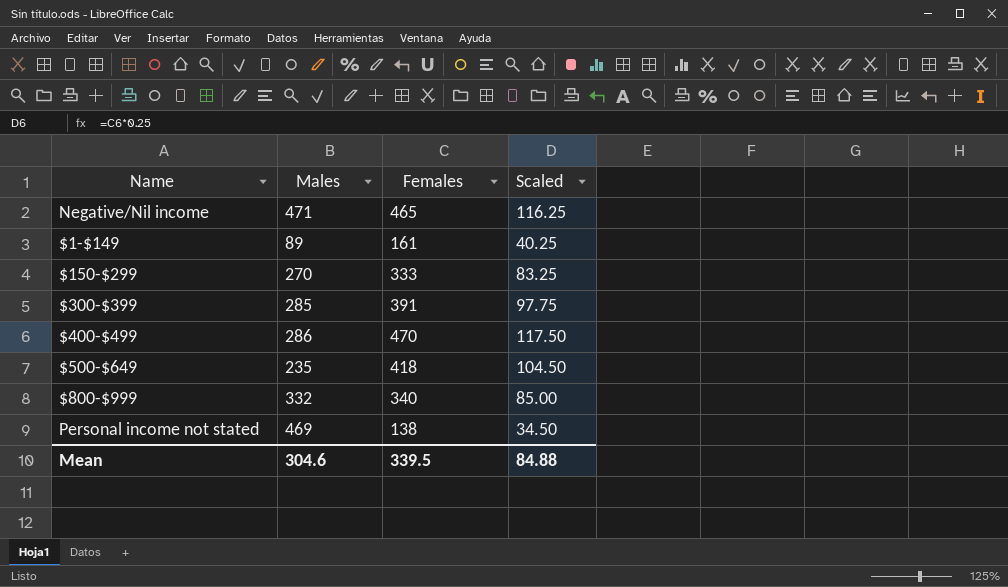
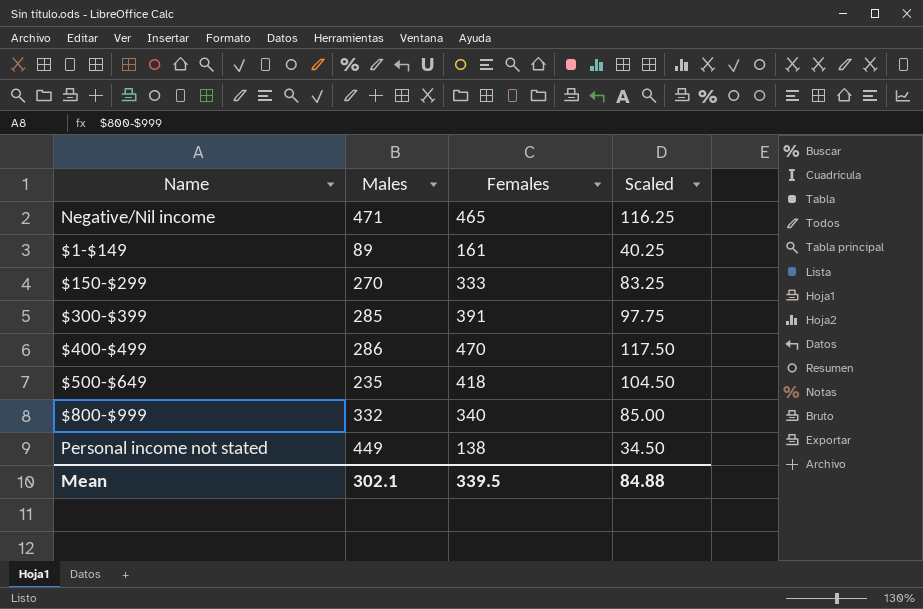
Personal income not stated | Males: 469 -> 449
Mean | Males: 304.6 -> 302.1

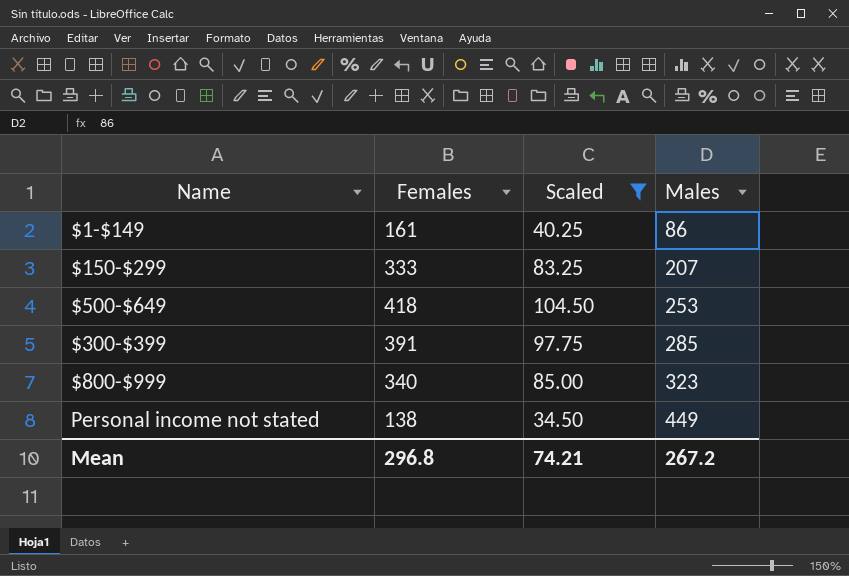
filter: none -> Scaled <= 104.50
row order: none -> Males ascending
column Males | position: 2 -> 4
$1-$149 | Males: 89 -> 86
$150-$299 | Males: 270 -> 207
$500-$649 | Males: 235 -> 253
$800-$999 | Males: 332 -> 323
Mean | Females: 339.5 -> 296.8
Mean | Scaled: 84.88 -> 74.21
Mean | Males: 302.1 -> 267.2

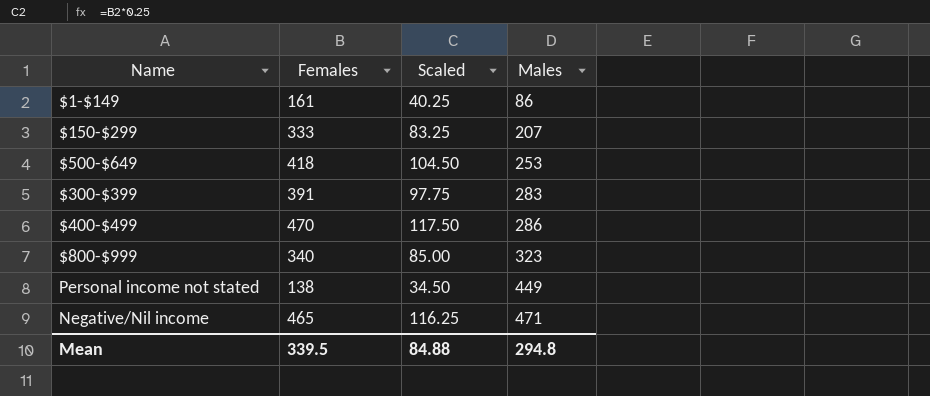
filter: Scaled <= 104.50 -> none
$300-$399 | Males: 285 -> 283
Mean | Females: 296.8 -> 339.5
Mean | Scaled: 74.21 -> 84.88
Mean | Males: 267.2 -> 294.8

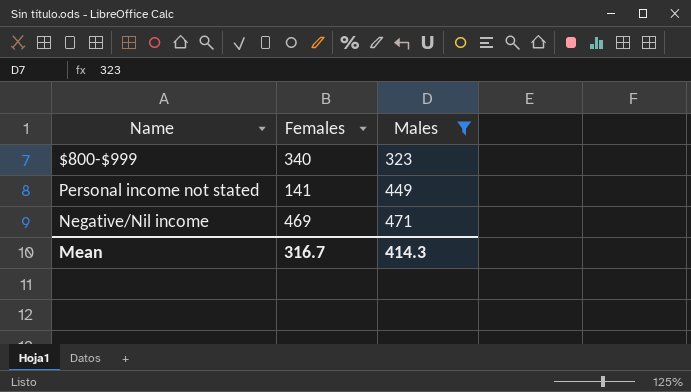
filter: none -> Males >= 323
column Scaled | formula: [Females] * 0.25 -> none
Personal income not stated | Females: 138 -> 141
Negative/Nil income | Females: 465 -> 469
Mean | Females: 339.5 -> 316.7
Mean | Males: 294.8 -> 414.3

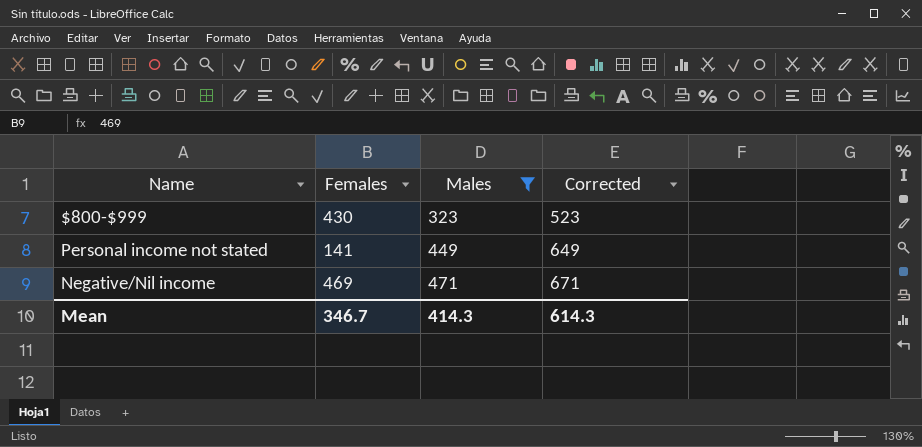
column Corrected | formula: none -> [Males] + 200
$800-$999 | Females: 340 -> 430
Mean | Females: 316.7 -> 346.7

